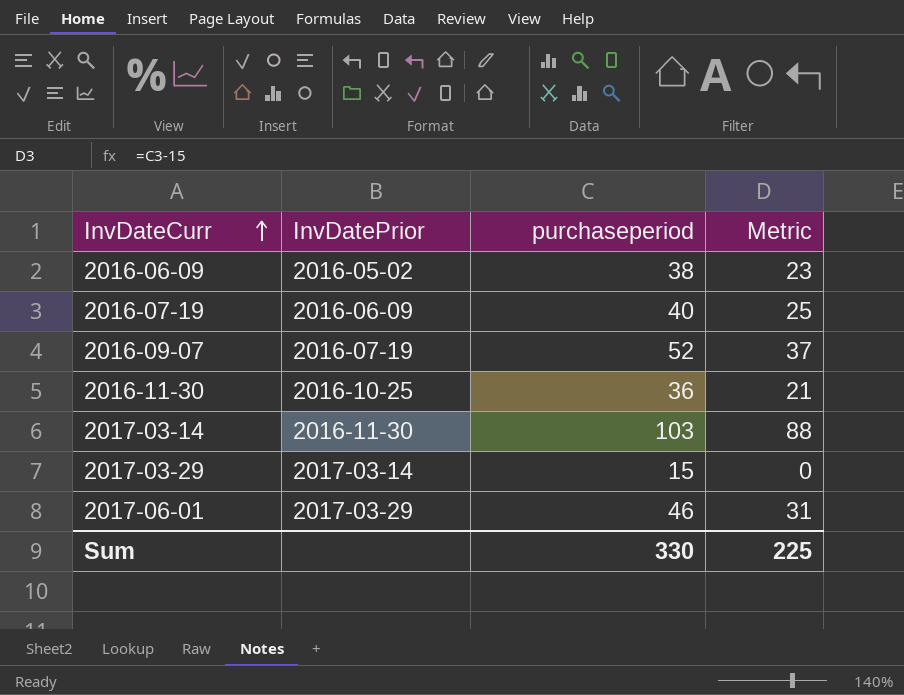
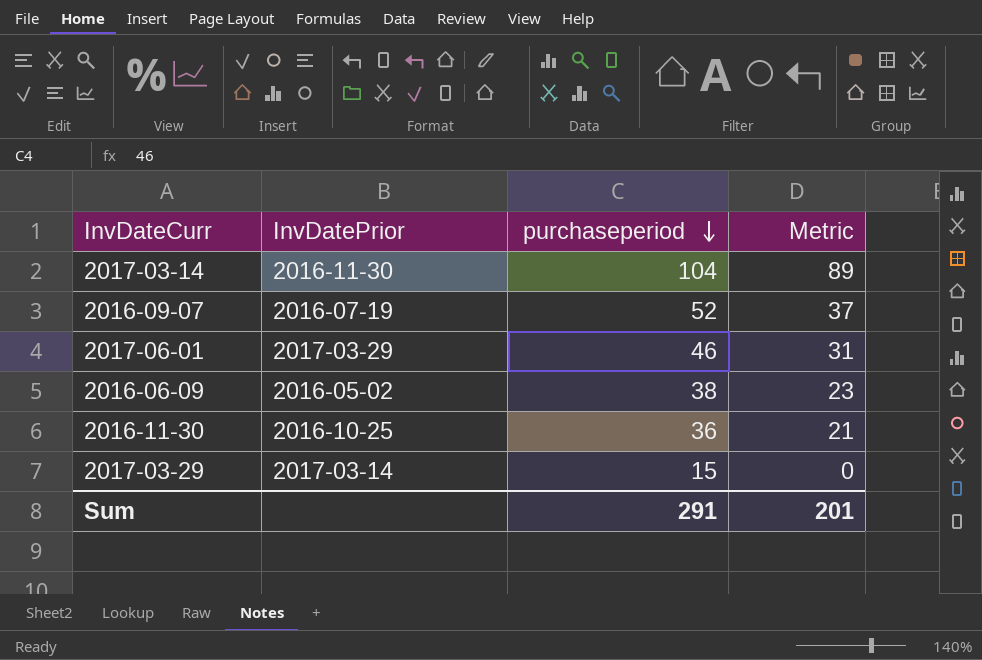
row order: InvDateCurr ascending -> purchaseperiod descending
row 2016-07-19: 2016-06-09 | 40 | 25 -> none
2017-03-14 | purchaseperiod: 103 -> 104
2017-03-14 | Metric: 88 -> 89
Sum | purchaseperiod: 330 -> 291
Sum | Metric: 225 -> 201

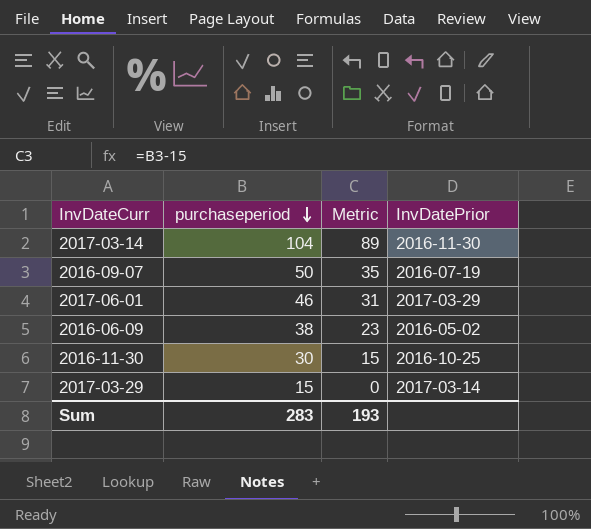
column InvDatePrior | position: 2 -> 4
2016-09-07 | purchaseperiod: 52 -> 50
2016-09-07 | Metric: 37 -> 35
2016-11-30 | purchaseperiod: 36 -> 30
2016-11-30 | Metric: 21 -> 15
Sum | purchaseperiod: 291 -> 283
Sum | Metric: 201 -> 193

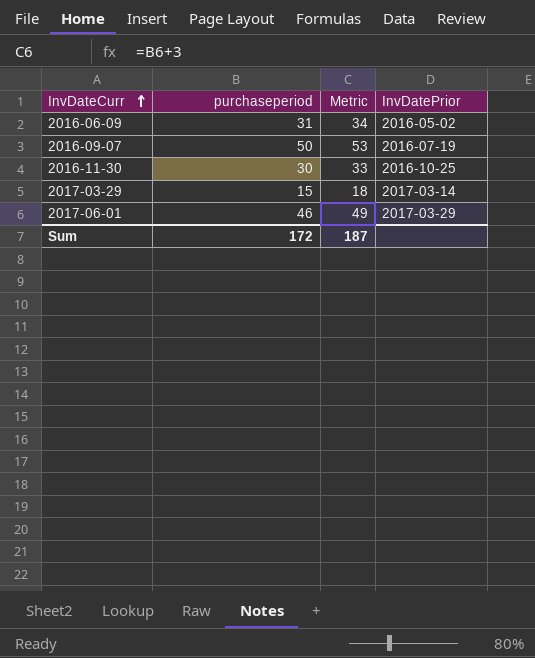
row order: purchaseperiod descending -> InvDateCurr ascending
column Metric | formula: [purchaseperiod] - 15 -> [purchaseperiod] + 3
row 2017-03-14: 104 | 89 | 2016-11-30 -> none
2016-06-09 | purchaseperiod: 38 -> 31
Sum | purchaseperiod: 283 -> 172
Sum | Metric: 193 -> 187

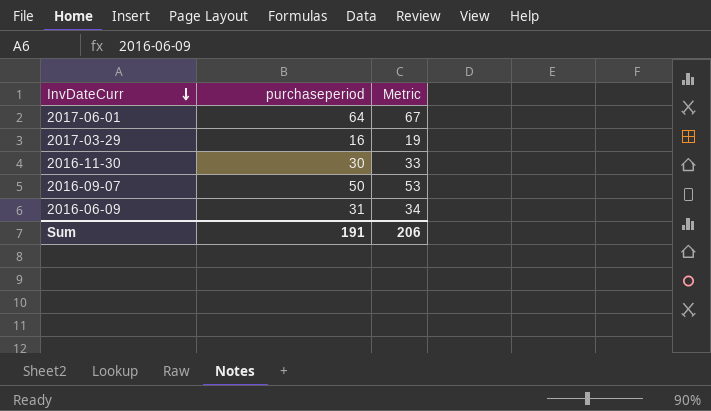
row order: InvDateCurr ascending -> InvDateCurr descending
column InvDatePrior | position: 4 -> none
2017-06-01 | purchaseperiod: 46 -> 64
2017-06-01 | Metric: 49 -> 67
2017-03-29 | purchaseperiod: 15 -> 16
2017-03-29 | Metric: 18 -> 19
Sum | purchaseperiod: 172 -> 191
Sum | Metric: 187 -> 206

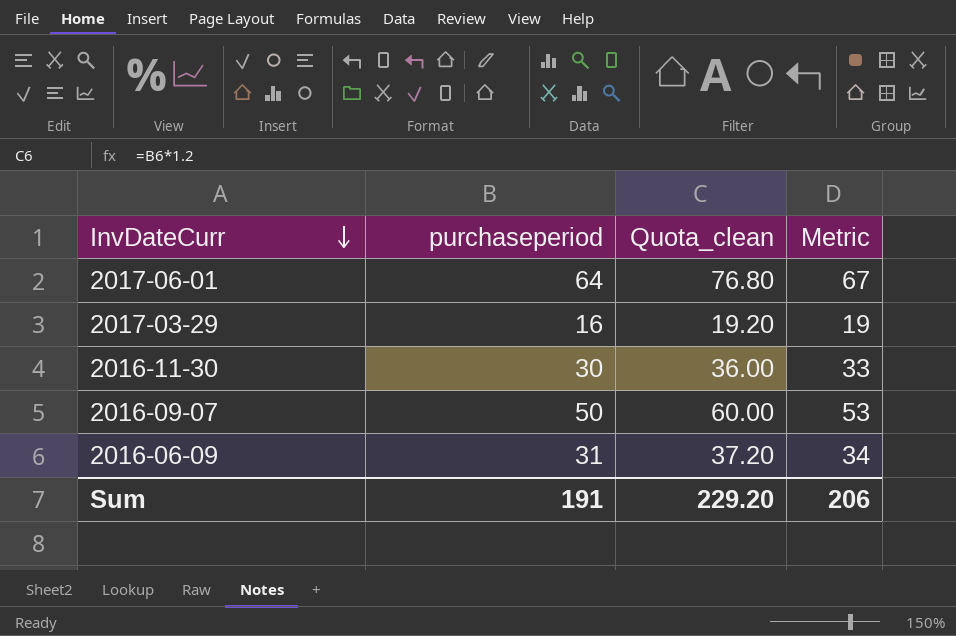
column Quota_clean | formula: none -> [purchaseperiod] * 1.2

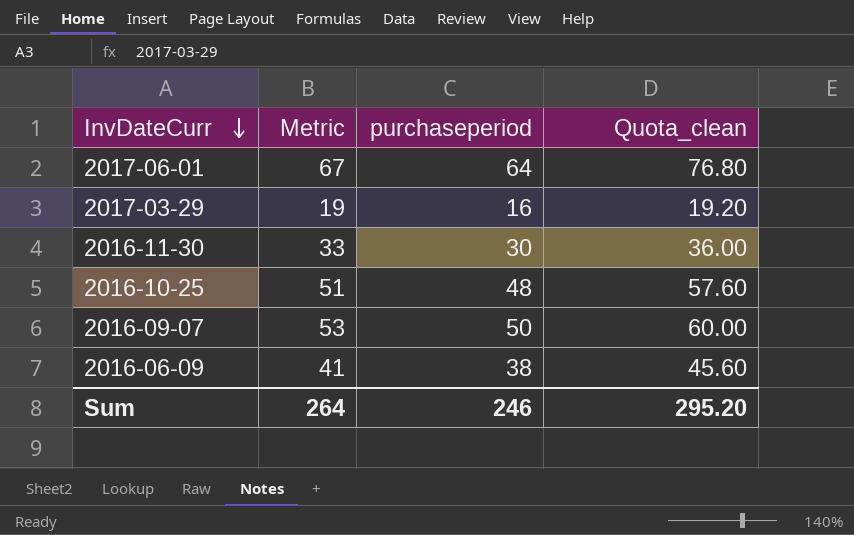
column Metric | position: 4 -> 2
row 2016-10-25: none -> 51 | 48 | 57.60
2016-06-09 | Metric: 34 -> 41
2016-06-09 | purchaseperiod: 31 -> 38
2016-06-09 | Quota_clean: 37.20 -> 45.60
Sum | Metric: 206 -> 264
Sum | purchaseperiod: 191 -> 246
Sum | Quota_clean: 229.20 -> 295.20

